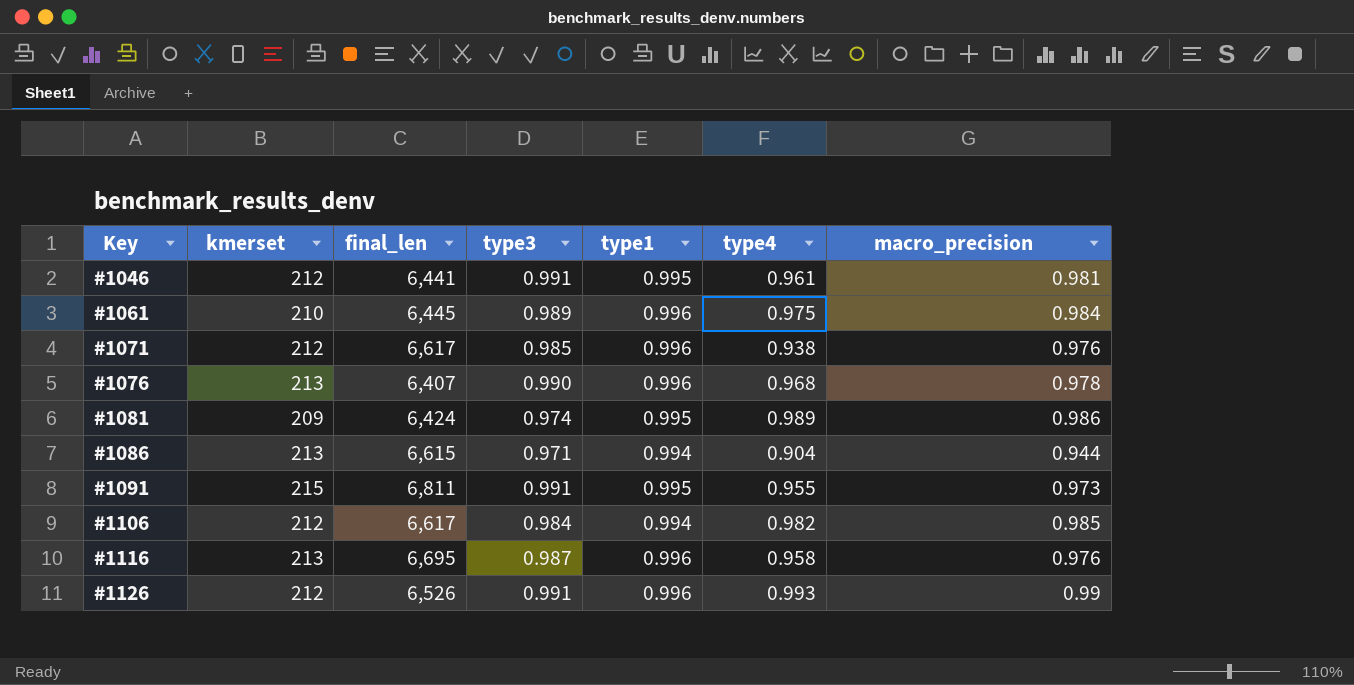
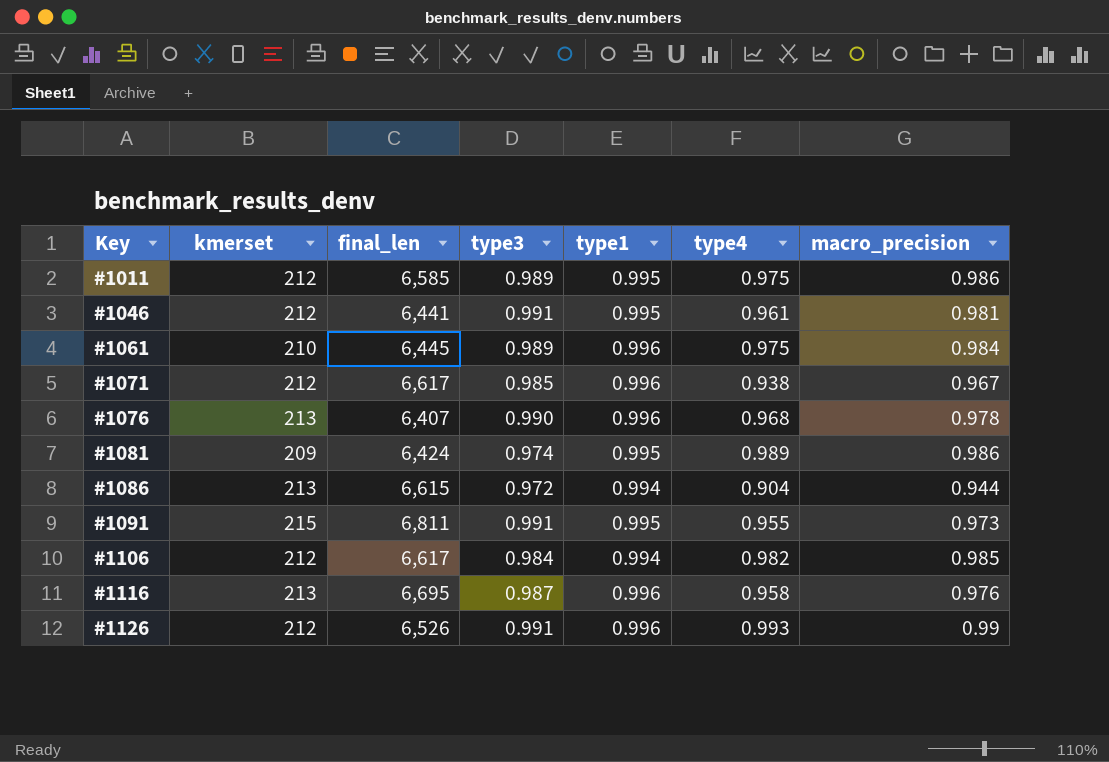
row #1011: none -> 212 | 6,585 | 0.989 | 0.995 | 0.975 | 0.986
#1071 | macro_precision: 0.976 -> 0.967
#1086 | type3: 0.971 -> 0.972

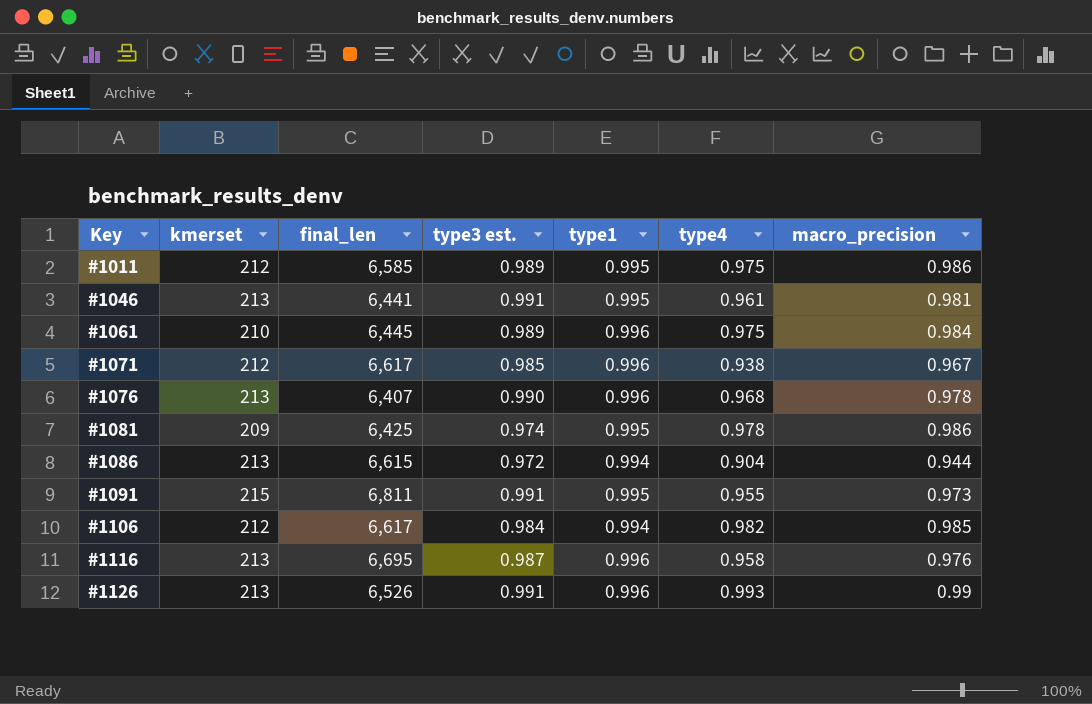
column name: type3 -> type3 est.
#1046 | kmerset: 212 -> 213
#1081 | final_len: 6,424 -> 6,425
#1081 | type4: 0.989 -> 0.978
#1126 | kmerset: 212 -> 213

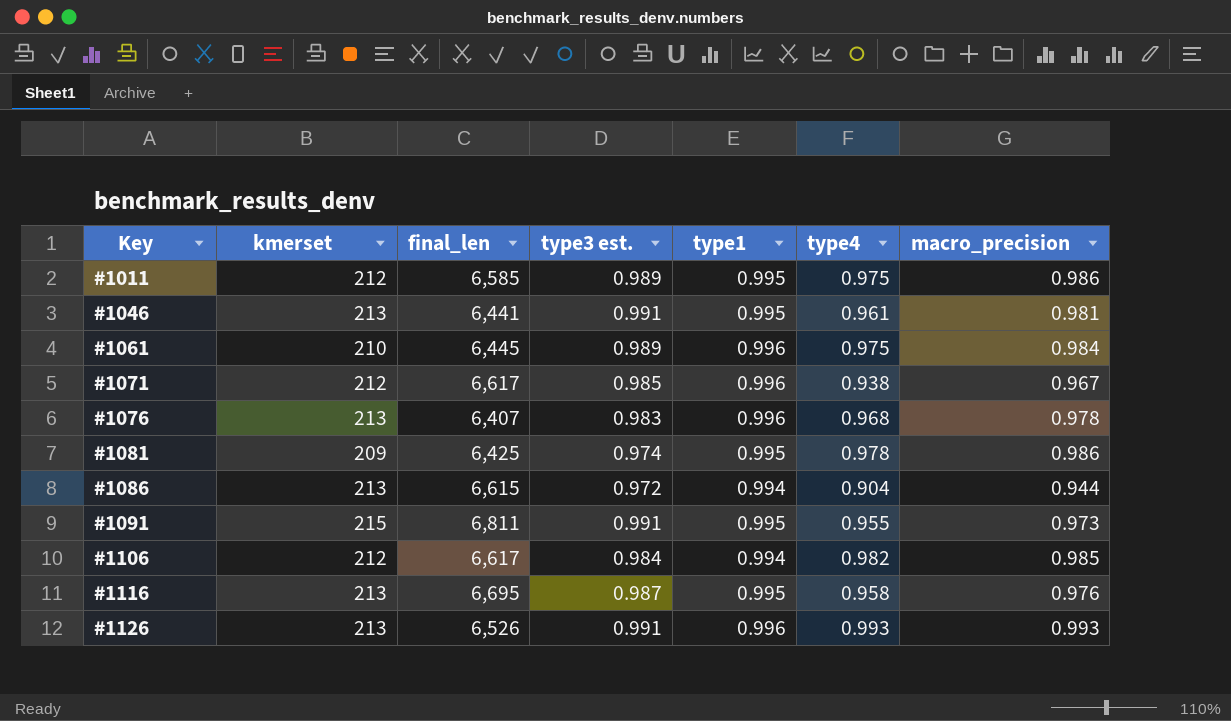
#1076 | type3 est.: 0.990 -> 0.983
#1116 | type1: 0.996 -> 0.995
#1126 | macro_precision: 0.99 -> 0.993

